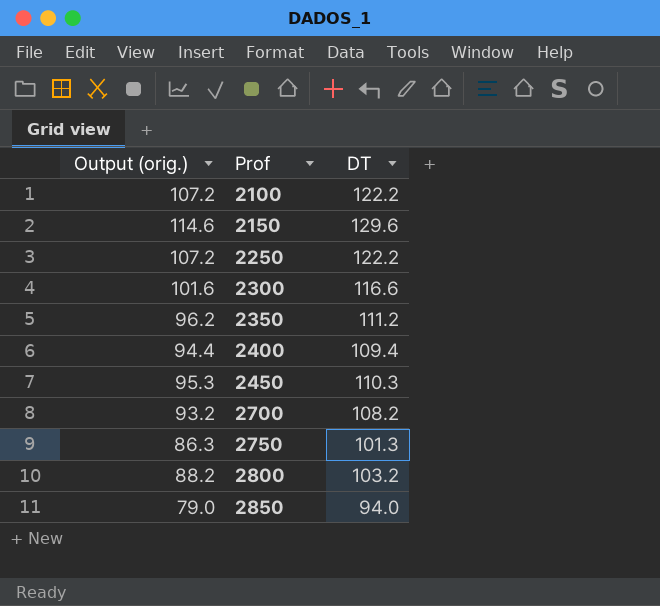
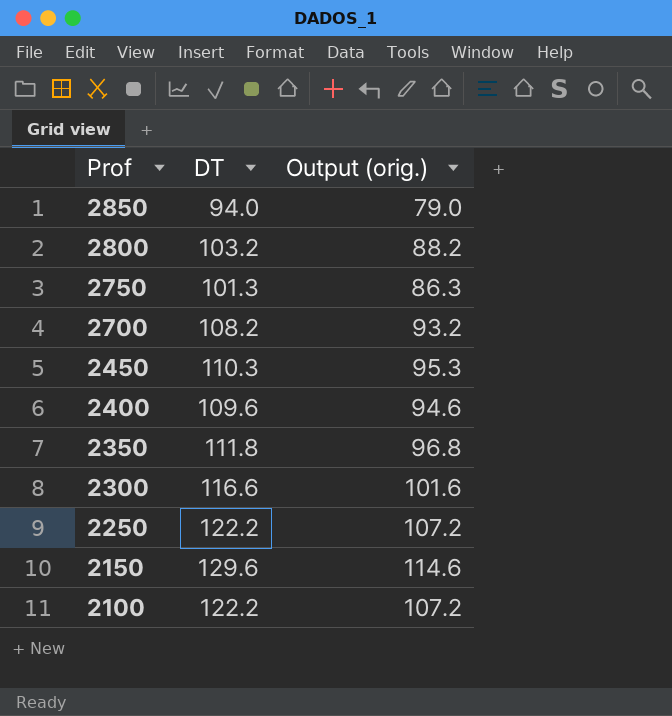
row order: Prof ascending -> Prof descending
column Output (orig.) | position: 1 -> 3
2400 | DT: 109.4 -> 109.6
2400 | Output (orig.): 94.4 -> 94.6
2350 | DT: 111.2 -> 111.8
2350 | Output (orig.): 96.2 -> 96.8

